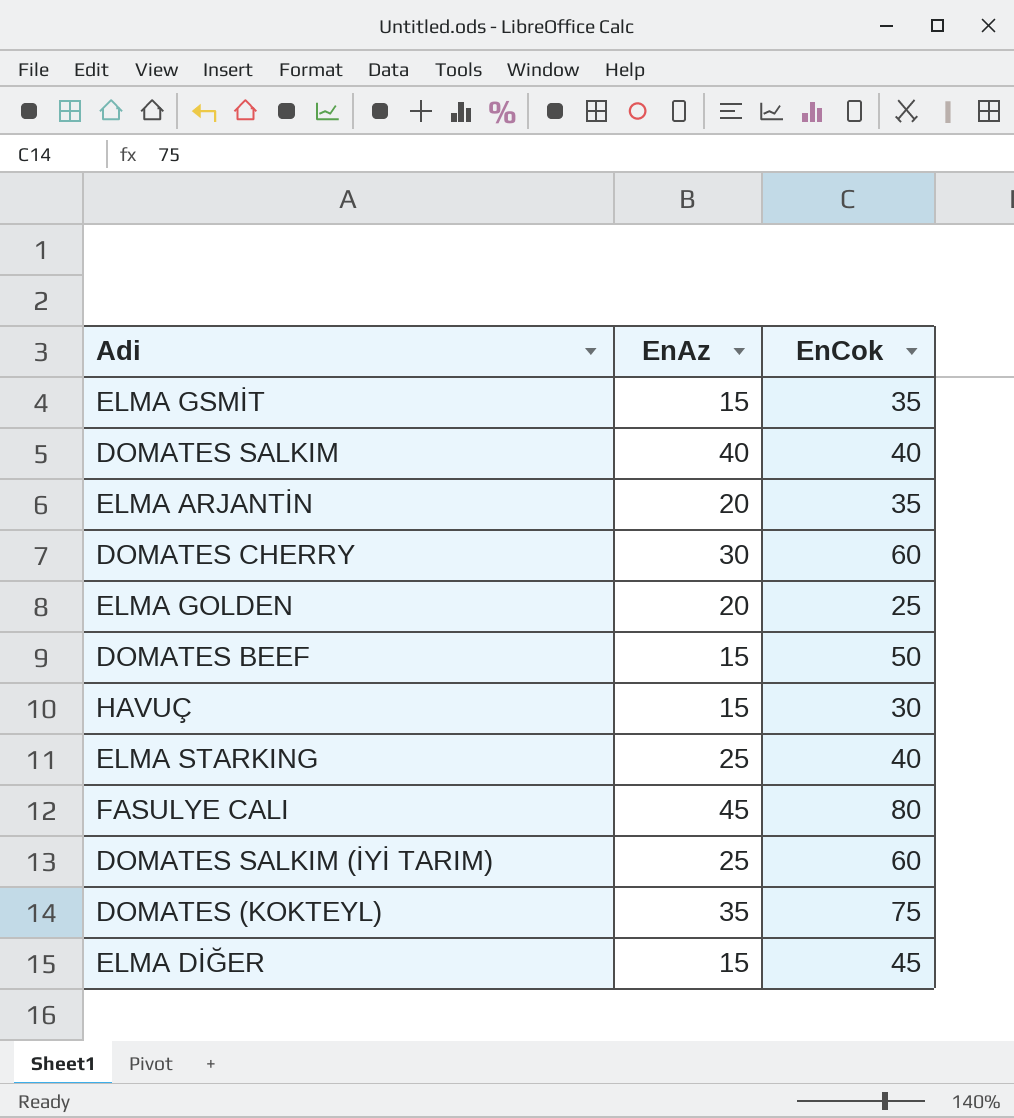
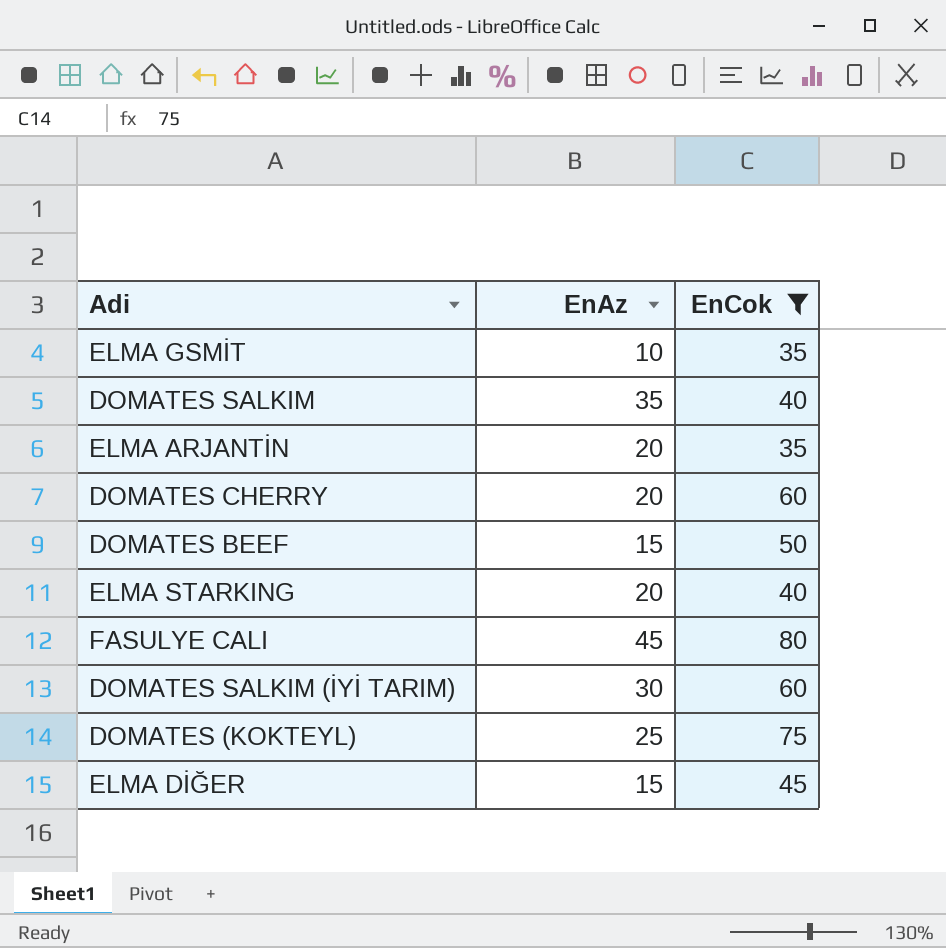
filter: none -> EnCok >= 35
ELMA GSMİT | EnAz: 15 -> 10
DOMATES SALKIM | EnAz: 40 -> 35
DOMATES CHERRY | EnAz: 30 -> 20
ELMA STARKING | EnAz: 25 -> 20
DOMATES SALKIM (İYİ TARIM) | EnAz: 25 -> 30
DOMATES (KOKTEYL) | EnAz: 35 -> 25

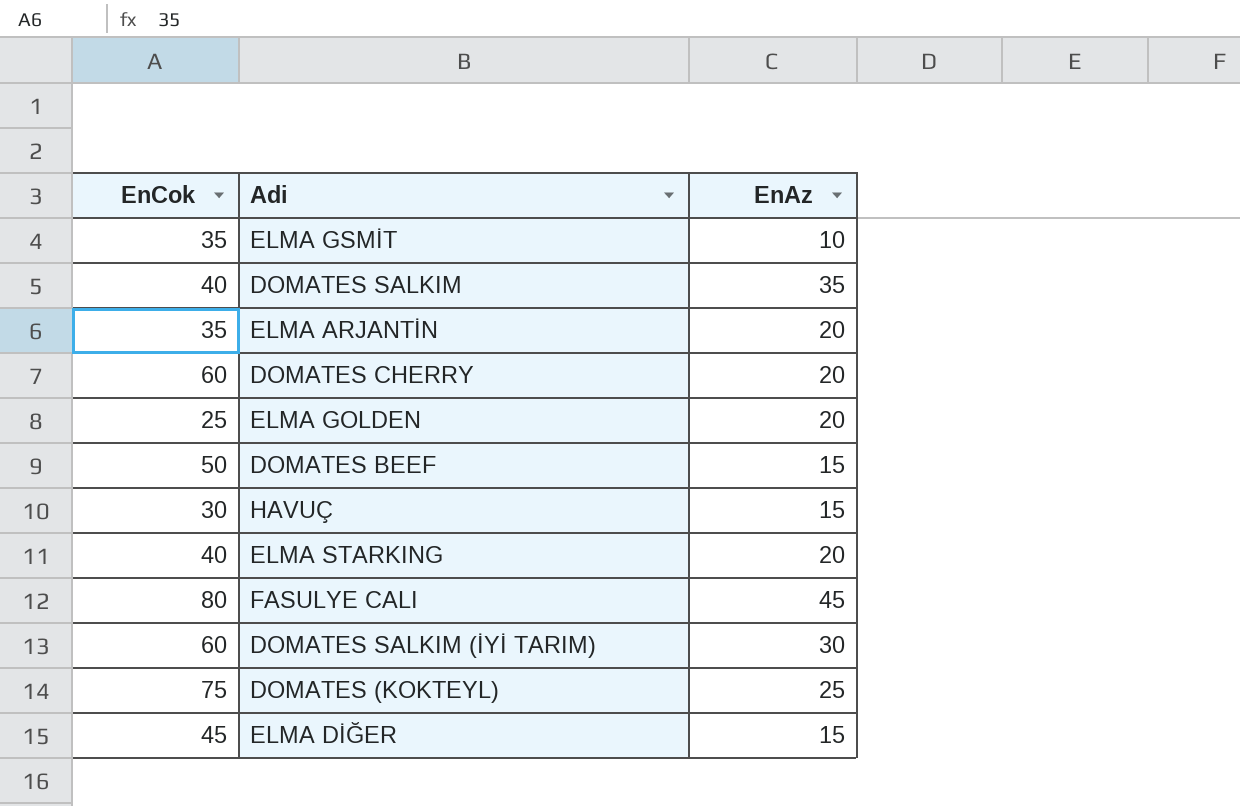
filter: EnCok >= 35 -> none
column EnCok | position: 3 -> 1

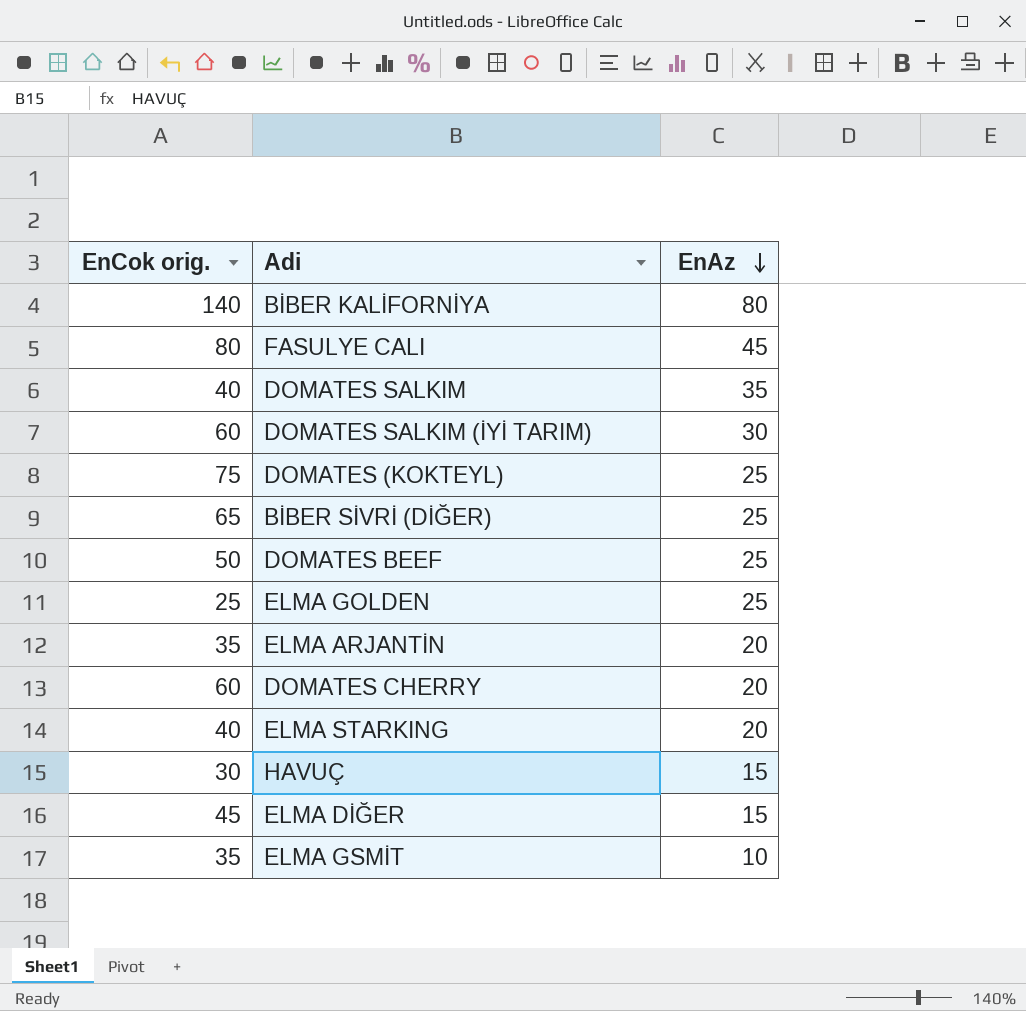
row order: none -> EnAz descending
column name: EnCok -> EnCok orig.
row BİBER KALİFORNİYA: none -> 140 | 80
row BİBER SİVRİ (DİĞER): none -> 65 | 25
DOMATES BEEF | EnAz: 15 -> 25
ELMA GOLDEN | EnAz: 20 -> 25

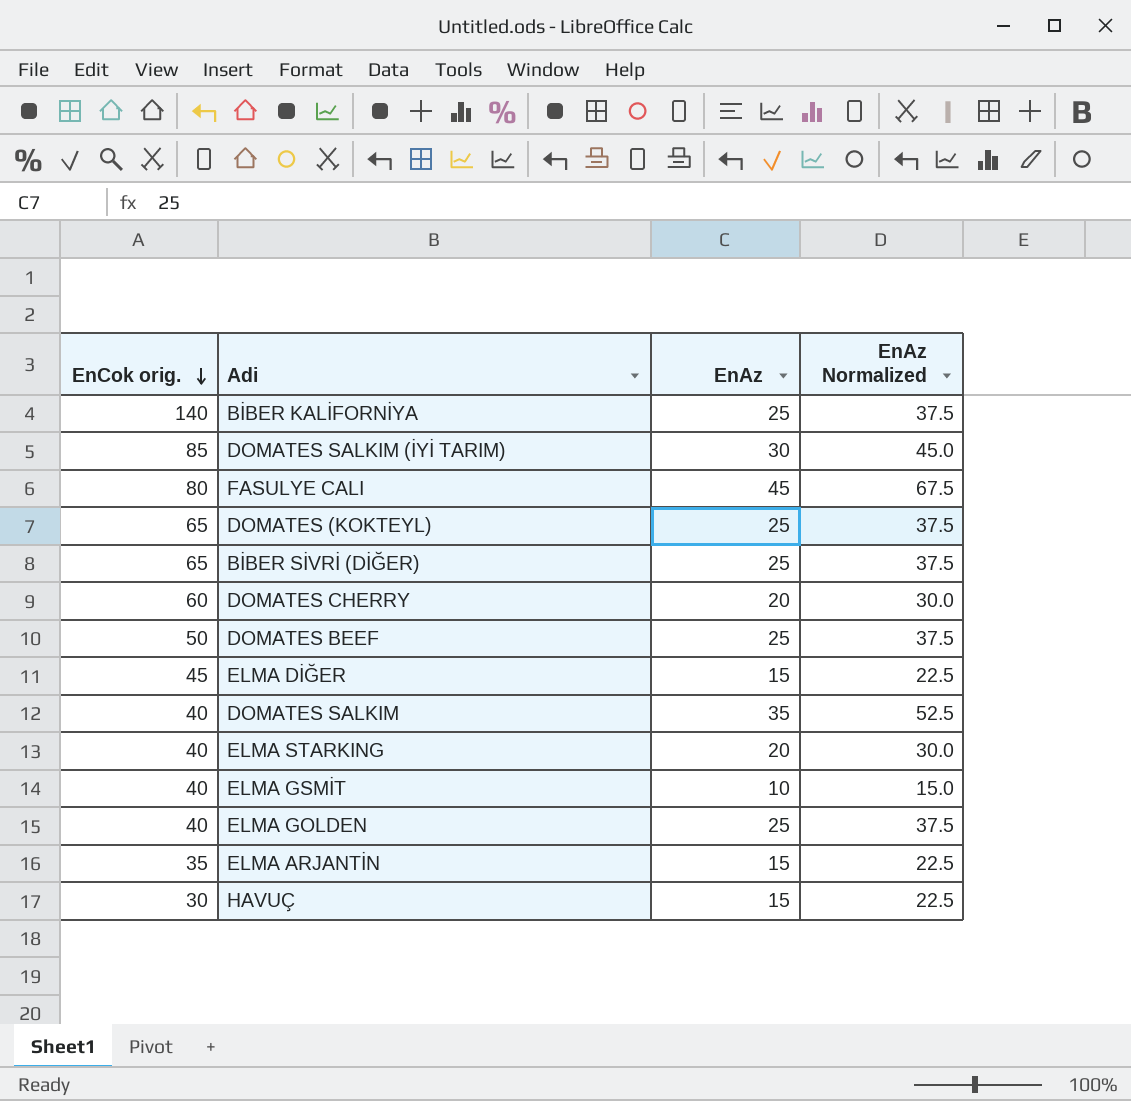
row order: EnAz descending -> EnCok orig. descending
column EnAz Normalized | formula: none -> [EnAz] * 1.5
BİBER KALİFORNİYA | EnAz: 80 -> 25
DOMATES SALKIM (İYİ TARIM) | EnCok orig.: 60 -> 85
DOMATES (KOKTEYL) | EnCok orig.: 75 -> 65
ELMA GSMİT | EnCok orig.: 35 -> 40
ELMA GOLDEN | EnCok orig.: 25 -> 40
ELMA ARJANTİN | EnAz: 20 -> 15

